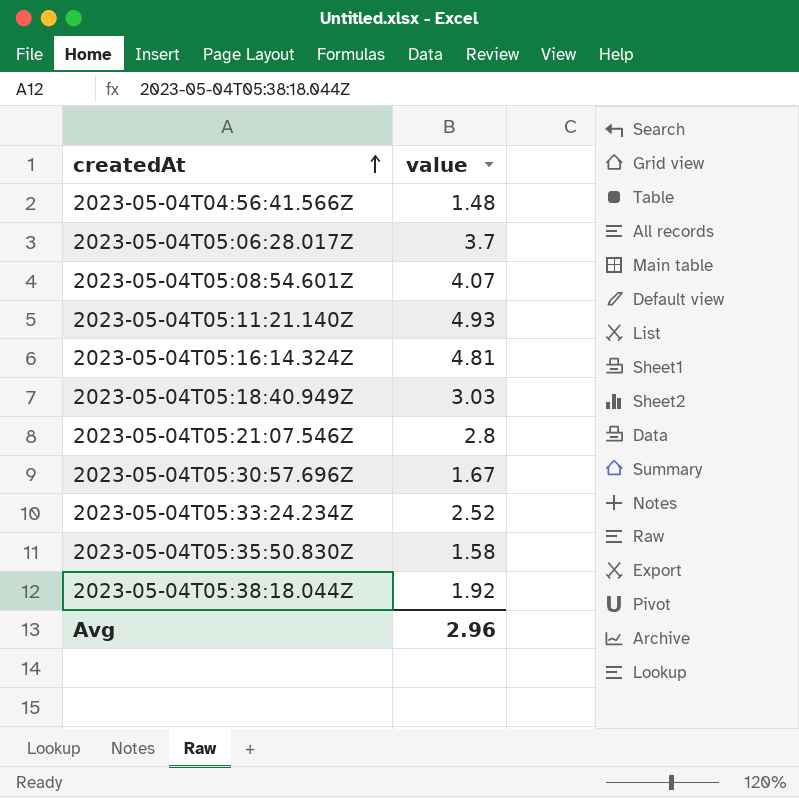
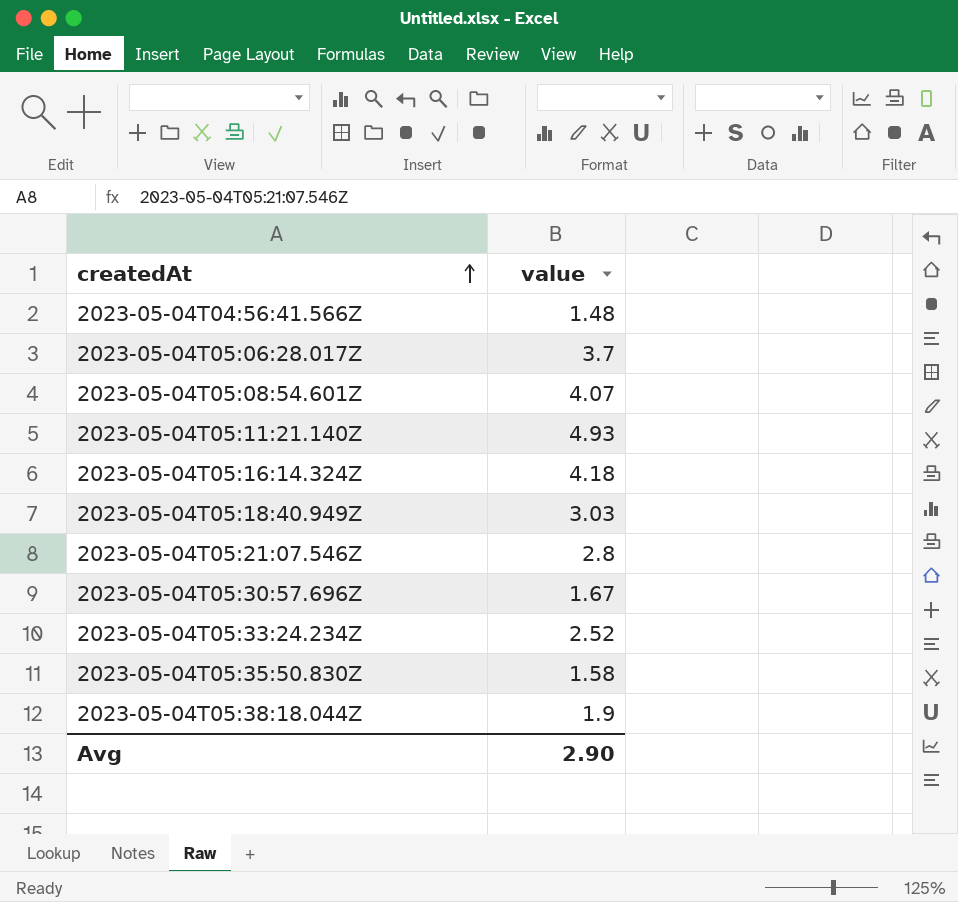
2023-05-04T05:16:14.324Z | value: 4.81 -> 4.18
2023-05-04T05:38:18.044Z | value: 1.92 -> 1.9
Avg | value: 2.96 -> 2.90

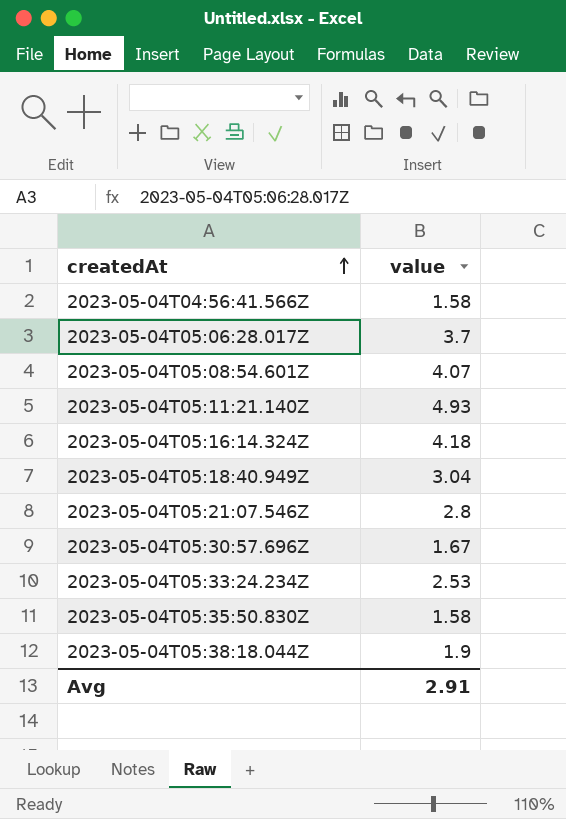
2023-05-04T04:56:41.566Z | value: 1.48 -> 1.58
2023-05-04T05:18:40.949Z | value: 3.03 -> 3.04
2023-05-04T05:33:24.234Z | value: 2.52 -> 2.53
Avg | value: 2.90 -> 2.91

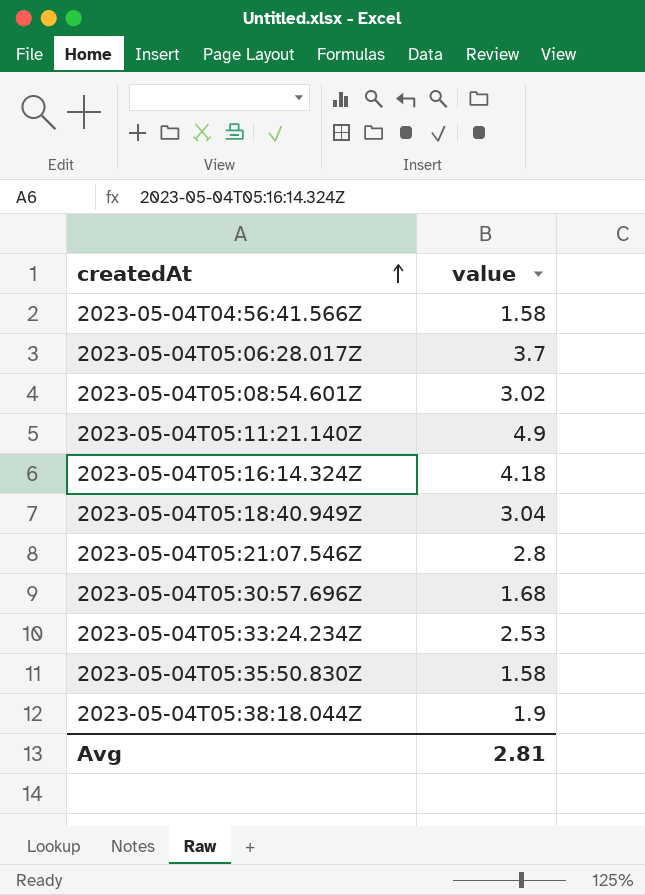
2023-05-04T05:08:54.601Z | value: 4.07 -> 3.02
2023-05-04T05:11:21.140Z | value: 4.93 -> 4.9
2023-05-04T05:30:57.696Z | value: 1.67 -> 1.68
Avg | value: 2.91 -> 2.81

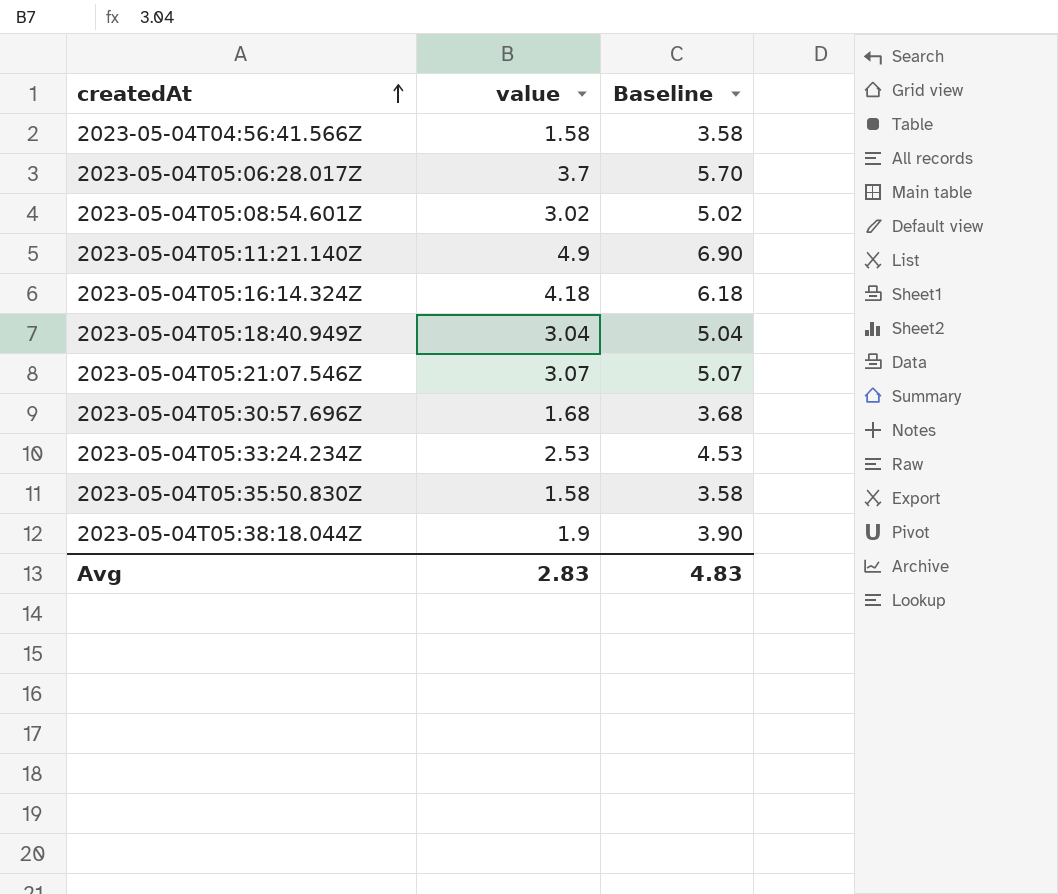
column Baseline | formula: none -> [value] + 2
2023-05-04T05:21:07.546Z | value: 2.8 -> 3.07
Avg | value: 2.81 -> 2.83

